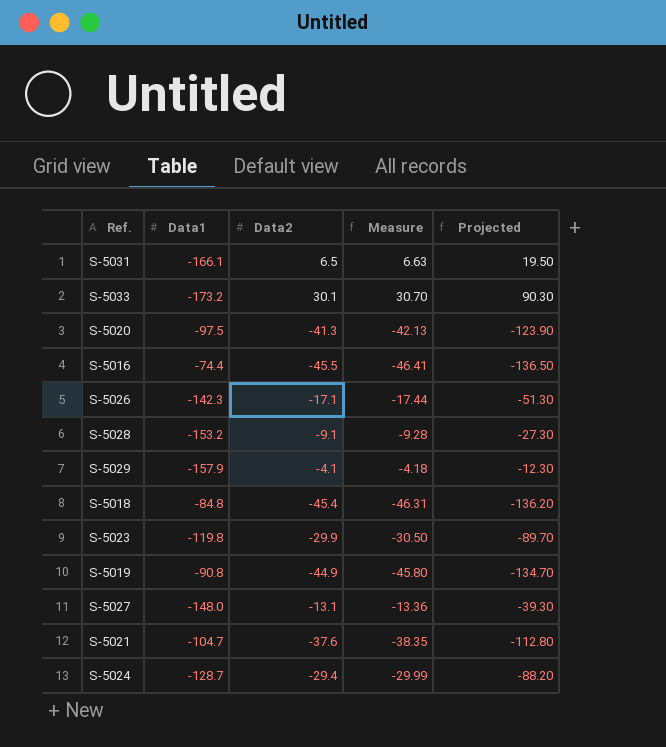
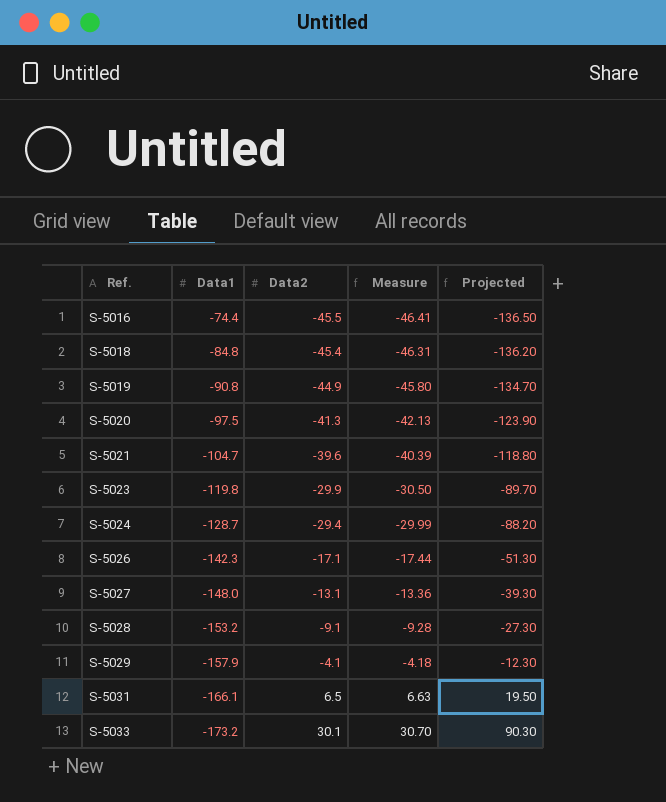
row order: none -> Ref. ascending
S-5021 | Data2: -37.6 -> -39.6
S-5021 | Measure: -38.35 -> -40.39
S-5021 | Projected: -112.80 -> -118.80

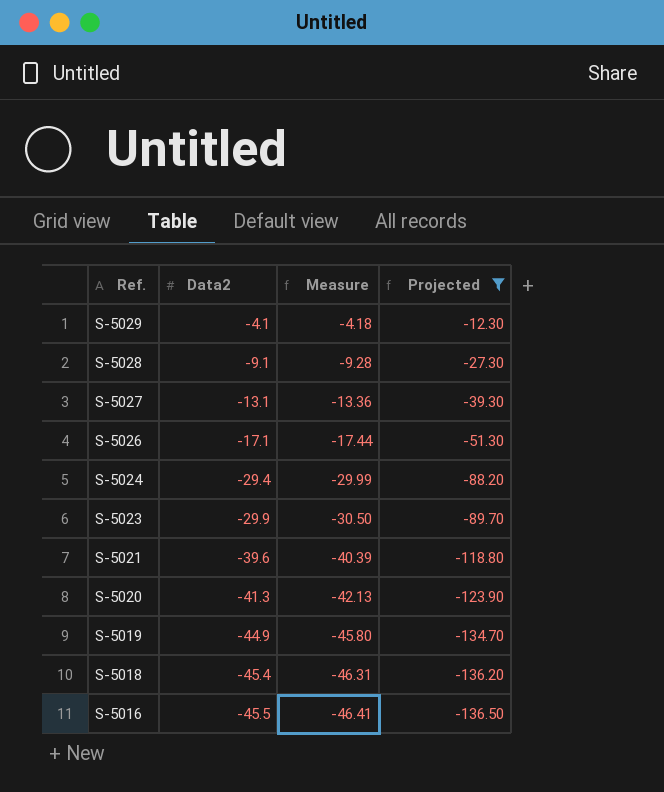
filter: none -> Projected <= -12.30
row order: Ref. ascending -> Ref. descending
column Data1 | position: 2 -> none

